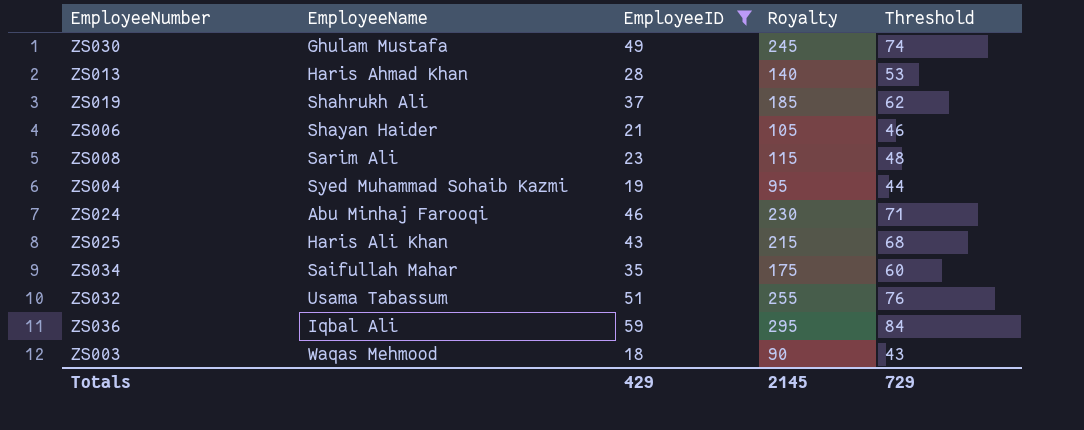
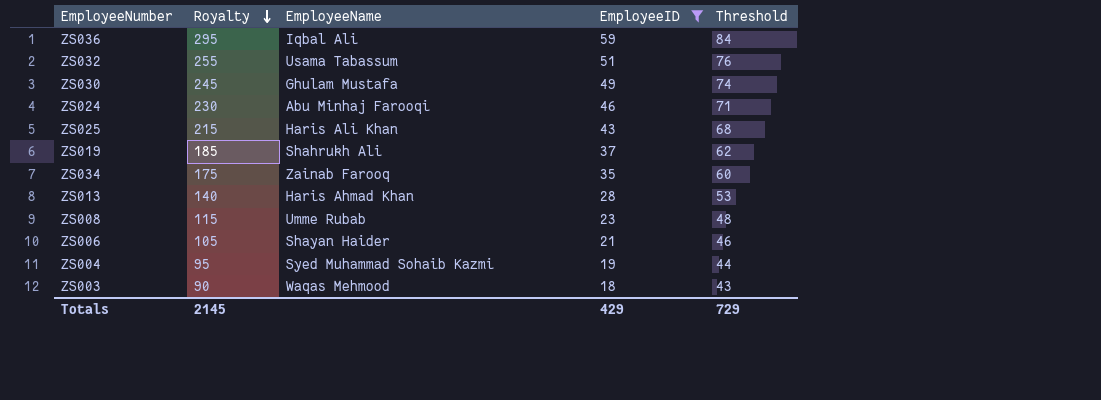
row order: none -> Royalty descending
column Royalty | position: 4 -> 2
ZS034 | EmployeeName: Saifullah Mahar -> Zainab Farooq
ZS008 | EmployeeName: Sarim Ali -> Umme Rubab

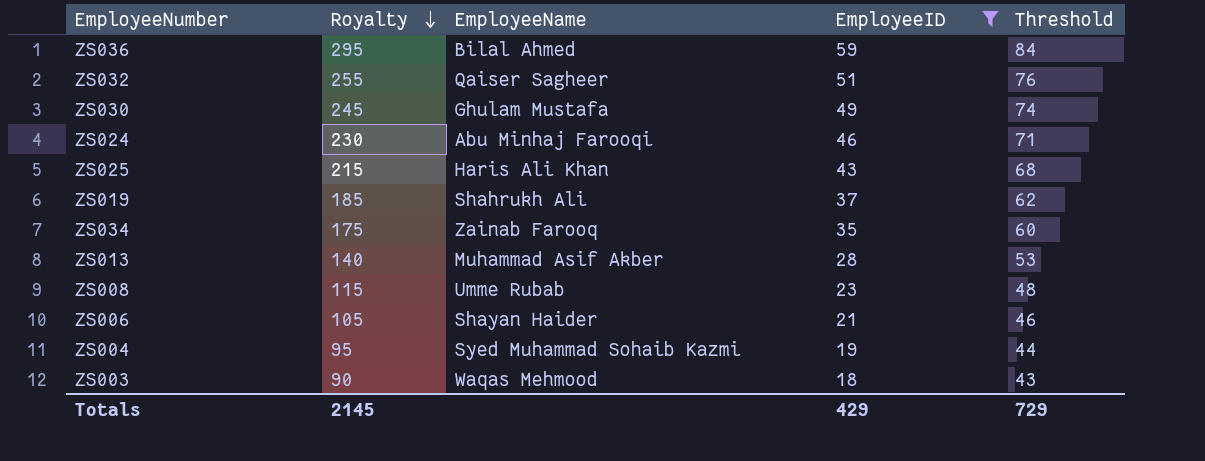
ZS036 | EmployeeName: Iqbal Ali -> Bilal Ahmed
ZS032 | EmployeeName: Usama Tabassum -> Qaiser Sagheer
ZS013 | EmployeeName: Haris Ahmad Khan -> Muhammad Asif Akber

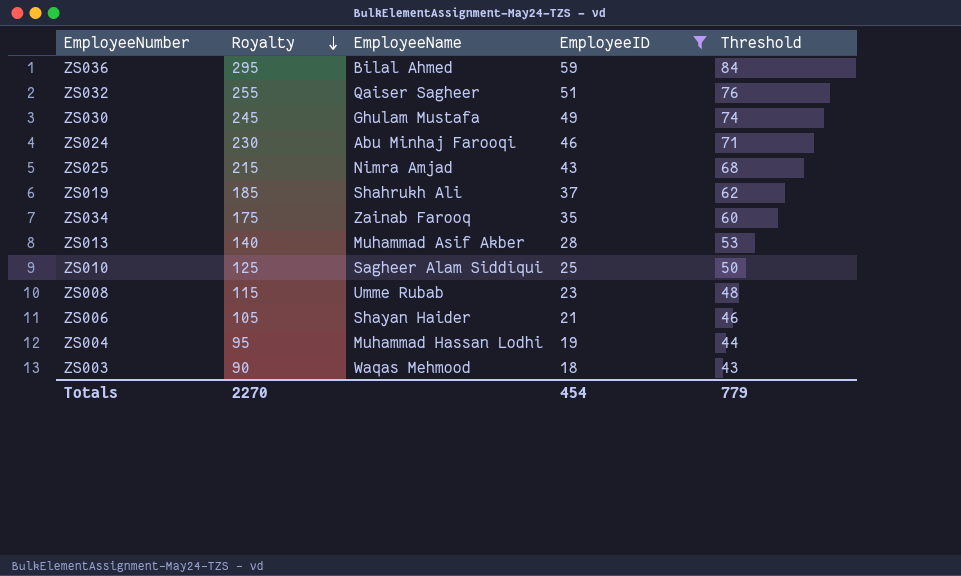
ZS025 | EmployeeName: Haris Ali Khan -> Nimra Amjad
row ZS010: none -> 125 | Sagheer Alam Siddiqui | 25 | 50
ZS004 | EmployeeName: Syed Muhammad Sohaib Kazmi -> Muhammad Hassan Lodhi
Totals | Royalty: 2145 -> 2270
Totals | EmployeeID: 429 -> 454
Totals | Threshold: 729 -> 779

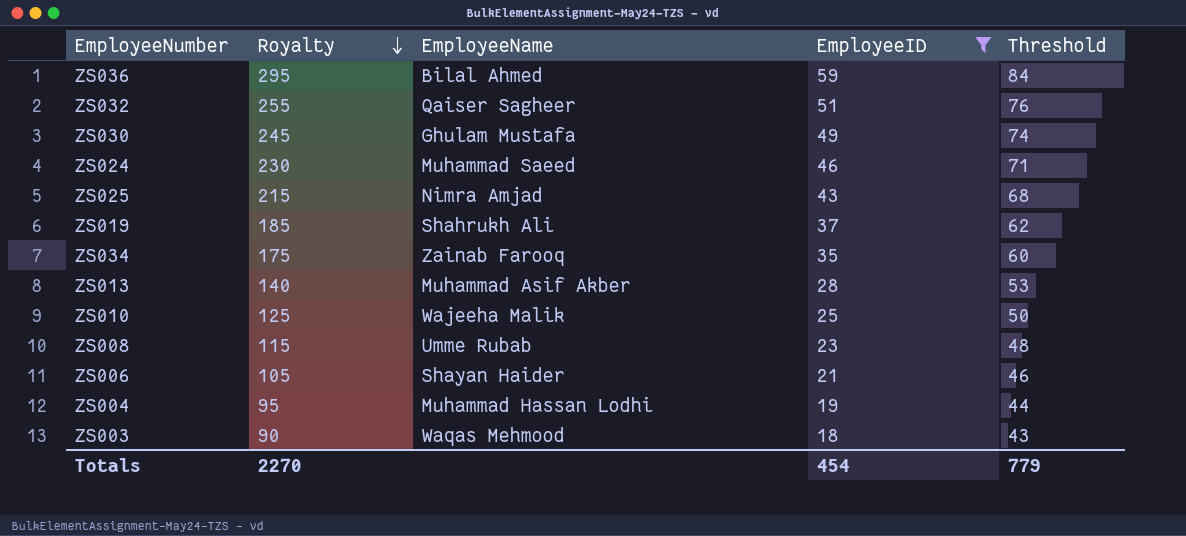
ZS024 | EmployeeName: Abu Minhaj Farooqi -> Muhammad Saeed
ZS010 | EmployeeName: Sagheer Alam Siddiqui -> Wajeeha Malik

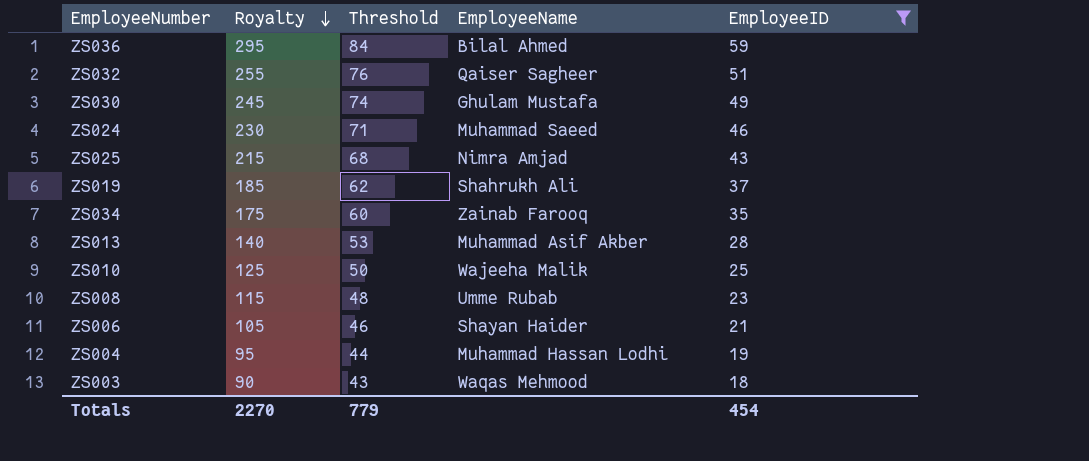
column Threshold | position: 5 -> 3

